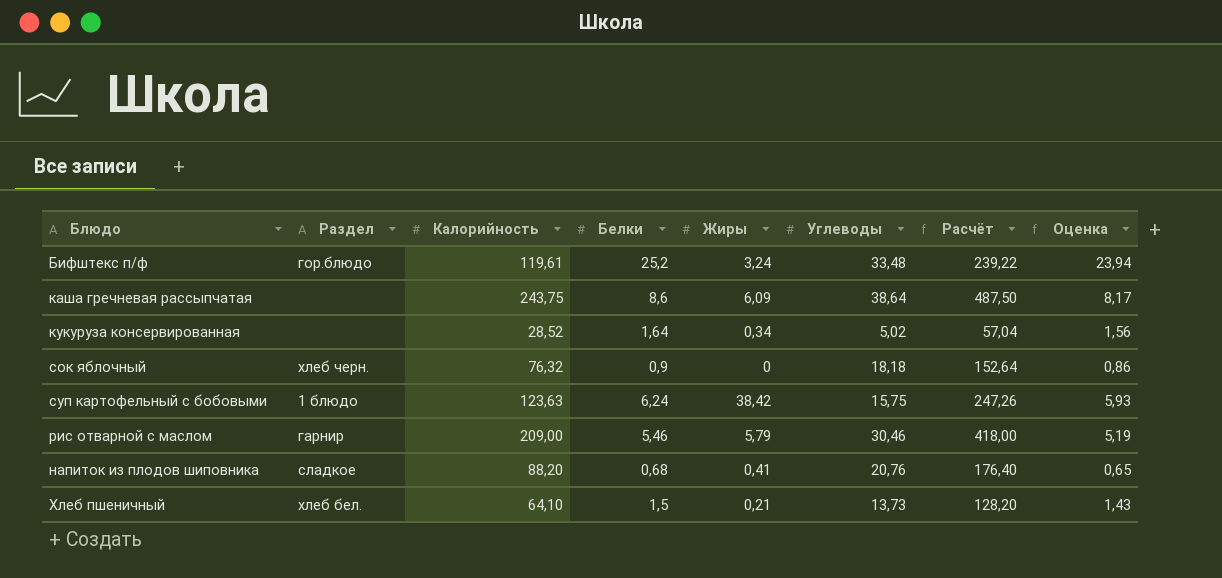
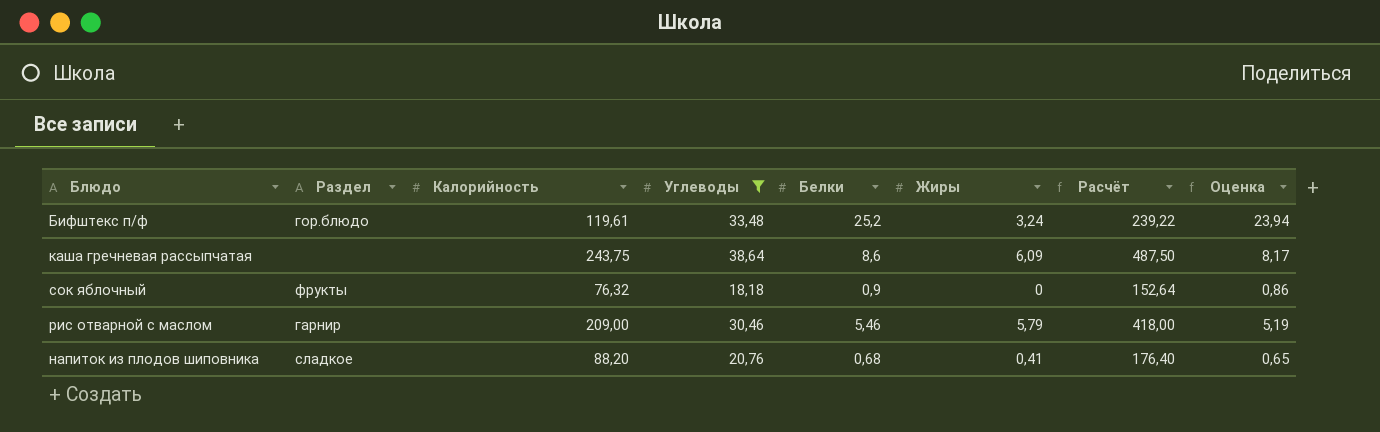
filter: none -> Углеводы >= 18,18
column Углеводы | position: 6 -> 4
сок яблочный | Раздел: хлеб черн. -> фрукты

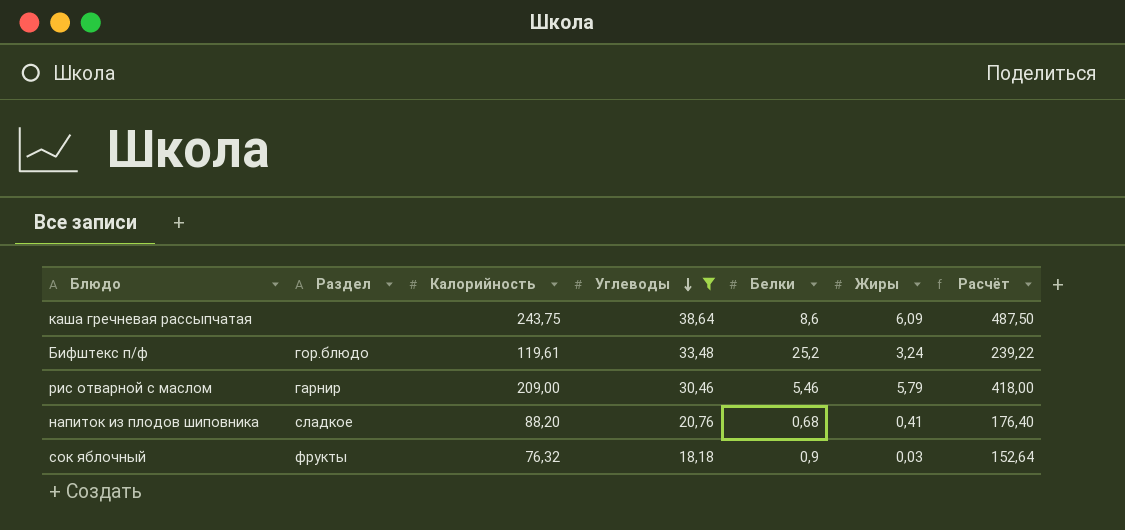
row order: none -> Углеводы descending
column Оценка | formula: [Белки] * 0,95 -> none
сок яблочный | Жиры: 0 -> 0,03

